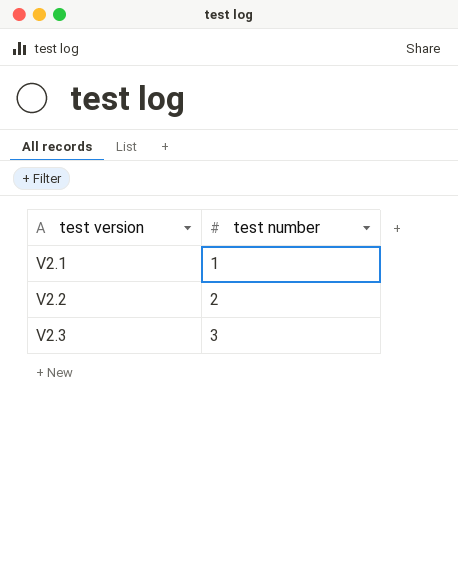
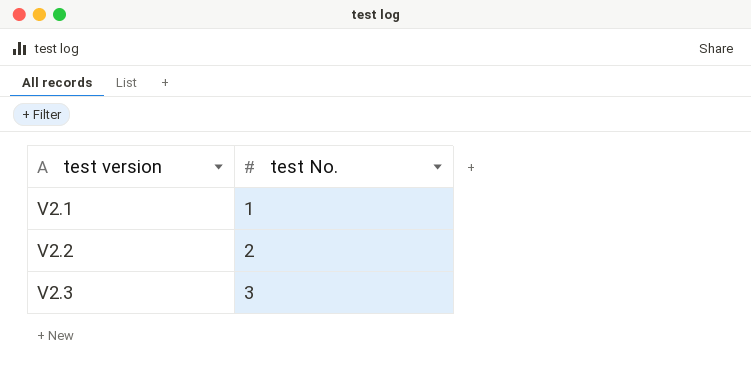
column name: test number -> test No.

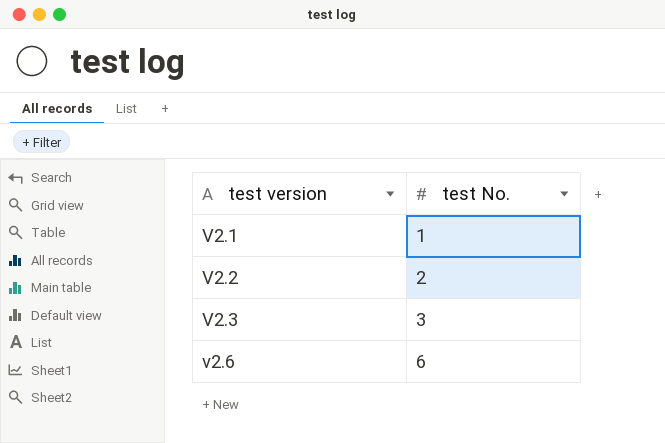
row v2.6: none -> 6

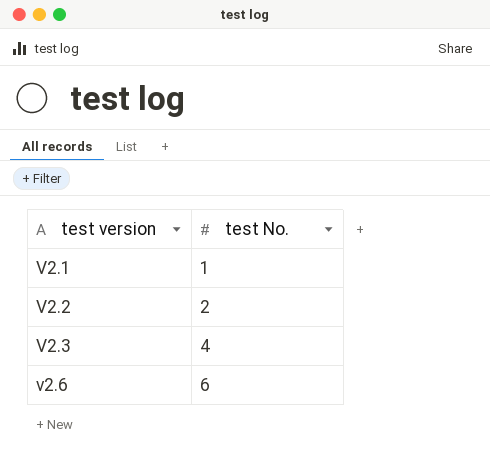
V2.3 | test No.: 3 -> 4

